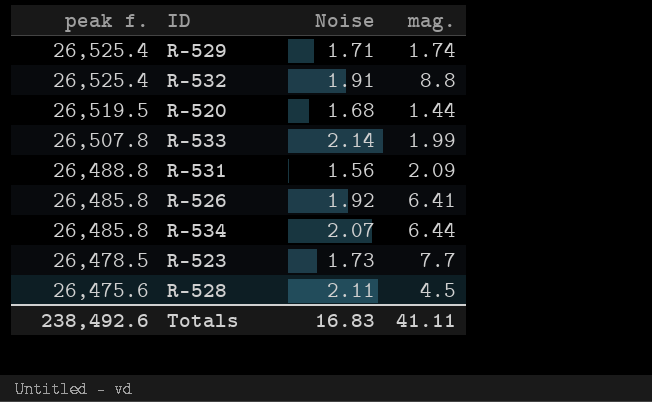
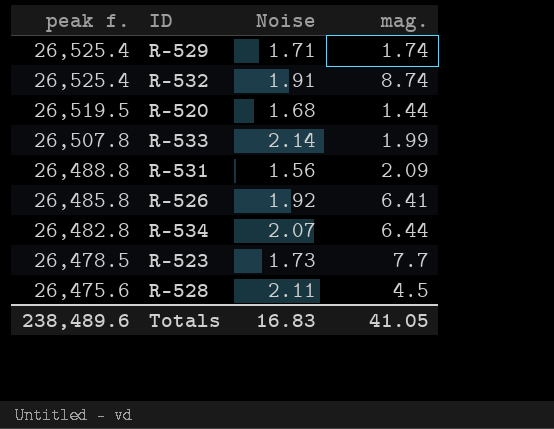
R-532 | mag.: 8.8 -> 8.74
R-534 | peak f.: 26,485.8 -> 26,482.8
Totals | peak f.: 238,492.6 -> 238,489.6
Totals | mag.: 41.11 -> 41.05

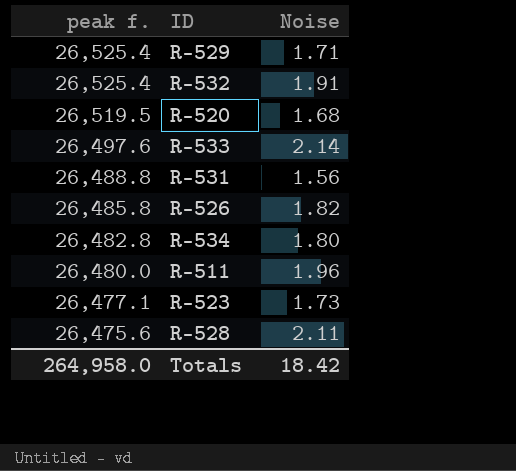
column mag. | position: 4 -> none
R-533 | peak f.: 26,507.8 -> 26,497.6
R-526 | Noise: 1.92 -> 1.82
R-534 | Noise: 2.07 -> 1.80
row R-511: none -> 26,480.0 | 1.96
R-523 | peak f.: 26,478.5 -> 26,477.1
Totals | peak f.: 238,489.6 -> 264,958.0
Totals | Noise: 16.83 -> 18.42

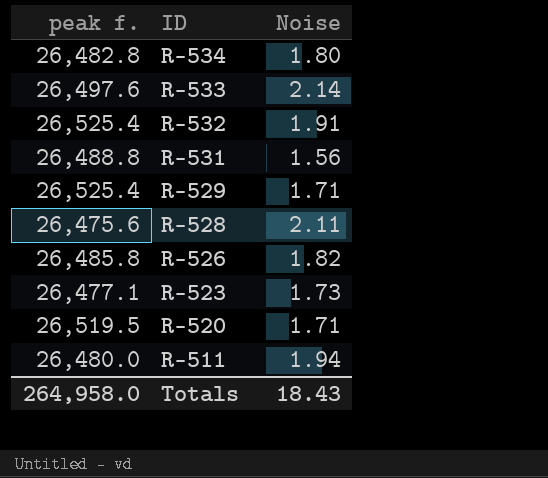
row order: peak f. descending -> ID descending
R-520 | Noise: 1.68 -> 1.71
R-511 | Noise: 1.96 -> 1.94
Totals | Noise: 18.42 -> 18.43

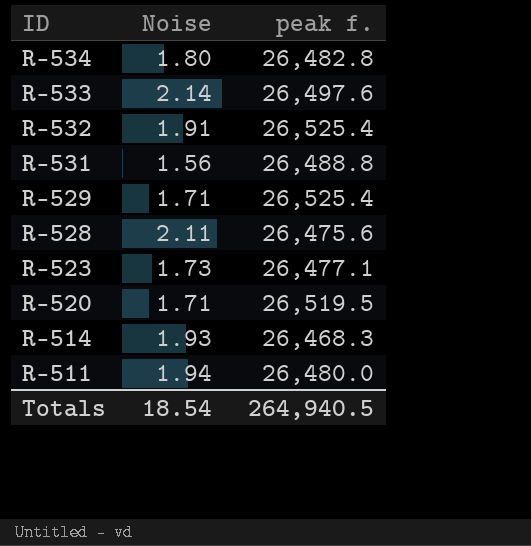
column peak f. | position: 1 -> 3
row R-526: 26,485.8 | 1.82 -> none
row R-514: none -> 1.93 | 26,468.3
Totals | Noise: 18.43 -> 18.54
Totals | peak f.: 264,958.0 -> 264,940.5

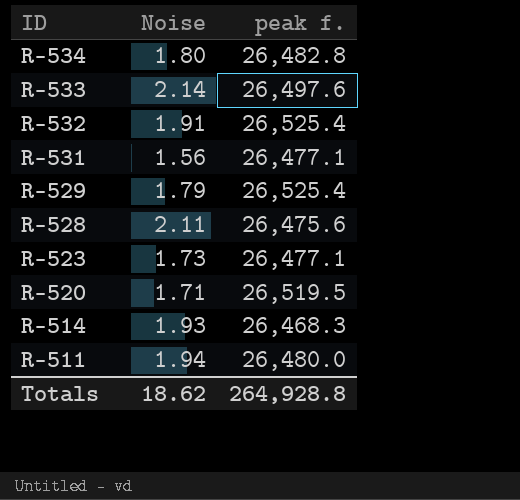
R-531 | peak f.: 26,488.8 -> 26,477.1
R-529 | Noise: 1.71 -> 1.79
Totals | Noise: 18.54 -> 18.62
Totals | peak f.: 264,940.5 -> 264,928.8

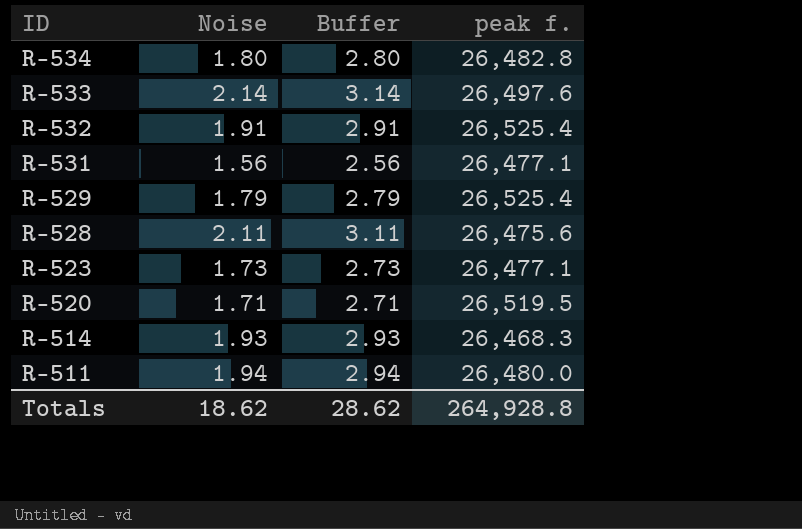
column Buffer | formula: none -> [Noise] + 1

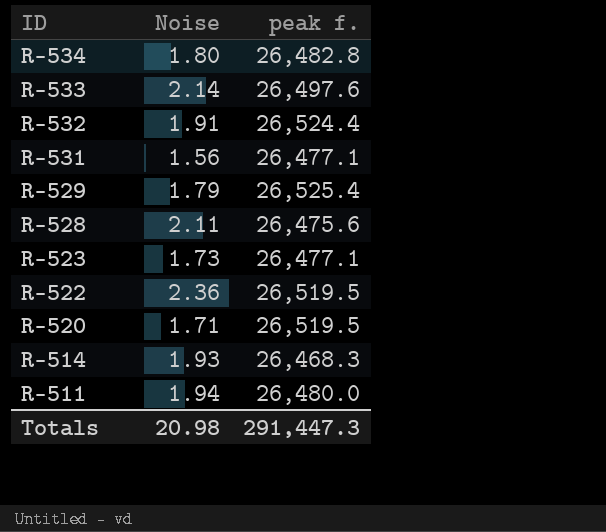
column Buffer | formula: [Noise] + 1 -> none
R-532 | peak f.: 26,525.4 -> 26,524.4
row R-522: none -> 2.36 | 26,519.5
Totals | Noise: 18.62 -> 20.98
Totals | peak f.: 264,928.8 -> 291,447.3

